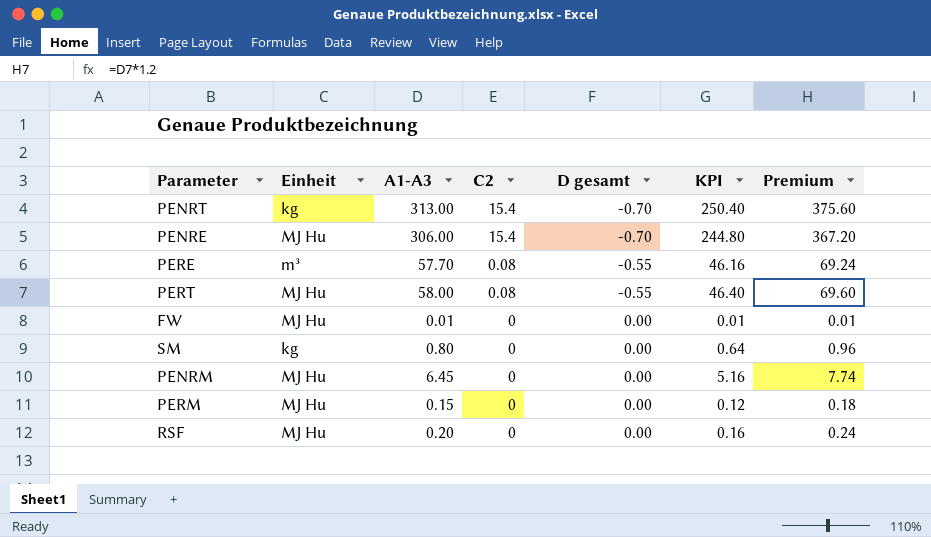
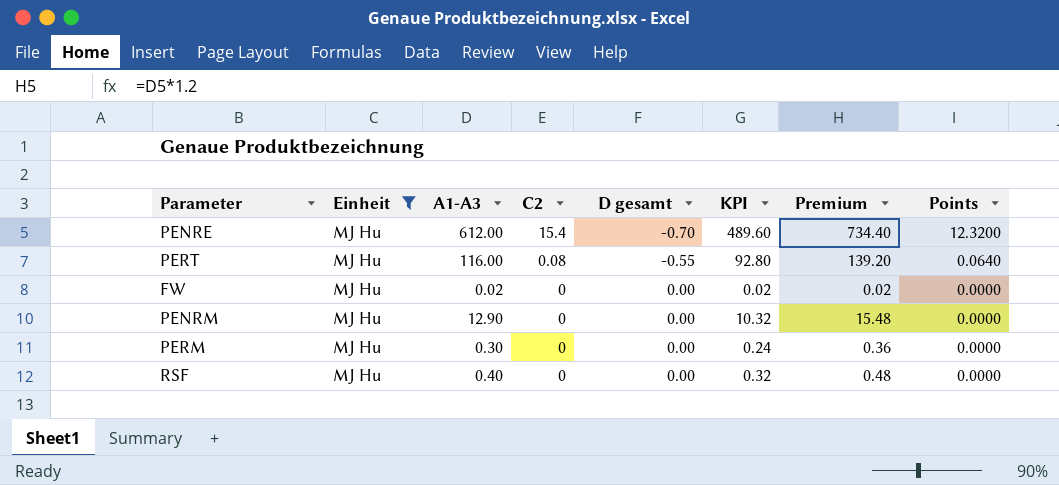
filter: none -> Einheit = MJ Hu
column Points | formula: none -> [C2] * 0.8
PENRE | A1-A3: 306.00 -> 612.00
PENRE | KPI: 244.80 -> 489.60
PENRE | Premium: 367.20 -> 734.40
PERT | A1-A3: 58.00 -> 116.00
PERT | KPI: 46.40 -> 92.80
PERT | Premium: 69.60 -> 139.20
FW | A1-A3: 0.01 -> 0.02
FW | KPI: 0.01 -> 0.02
FW | Premium: 0.01 -> 0.02
PENRM | A1-A3: 6.45 -> 12.90
PENRM | KPI: 5.16 -> 10.32
PENRM | Premium: 7.74 -> 15.48
PERM | A1-A3: 0.15 -> 0.30
PERM | KPI: 0.12 -> 0.24
PERM | Premium: 0.18 -> 0.36
RSF | A1-A3: 0.20 -> 0.40
RSF | KPI: 0.16 -> 0.32
RSF | Premium: 0.24 -> 0.48

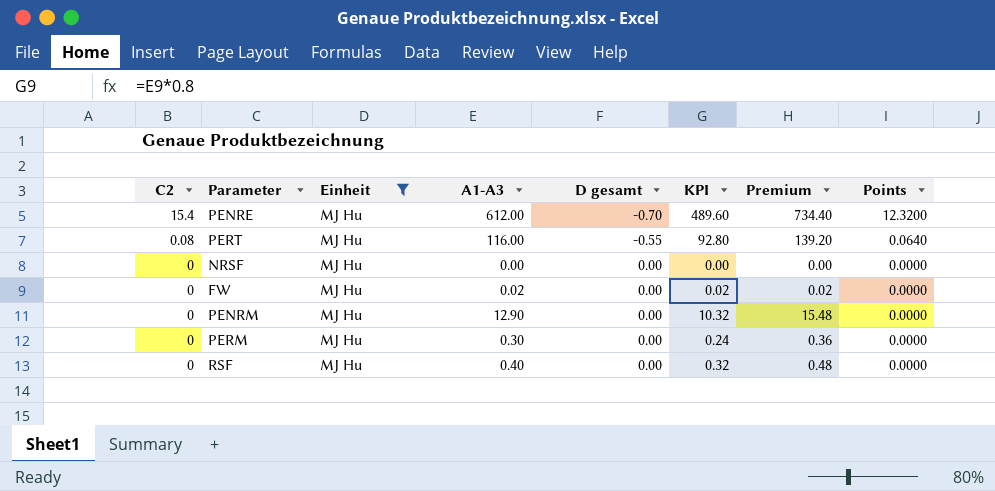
column C2 | position: 4 -> 1
row NRSF: none -> 0 | MJ Hu | 0.00 | 0.00 | 0.00 | 0.00 | 0.0000

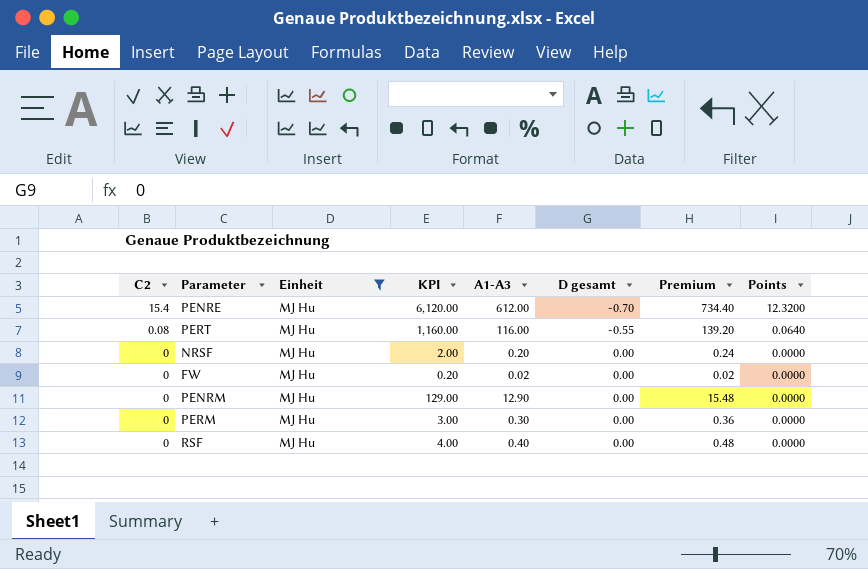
column KPI | formula: [A1-A3] * 0.8 -> [A1-A3] * 10
column KPI | position: 6 -> 4
NRSF | A1-A3: 0.00 -> 0.20
NRSF | Premium: 0.00 -> 0.24

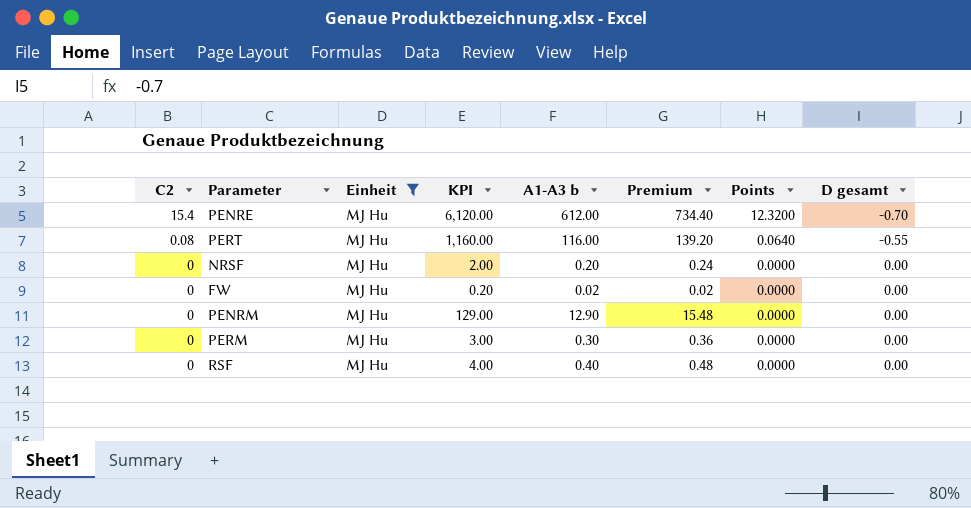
column name: A1-A3 -> A1-A3 b
column D gesamt | position: 6 -> 8

